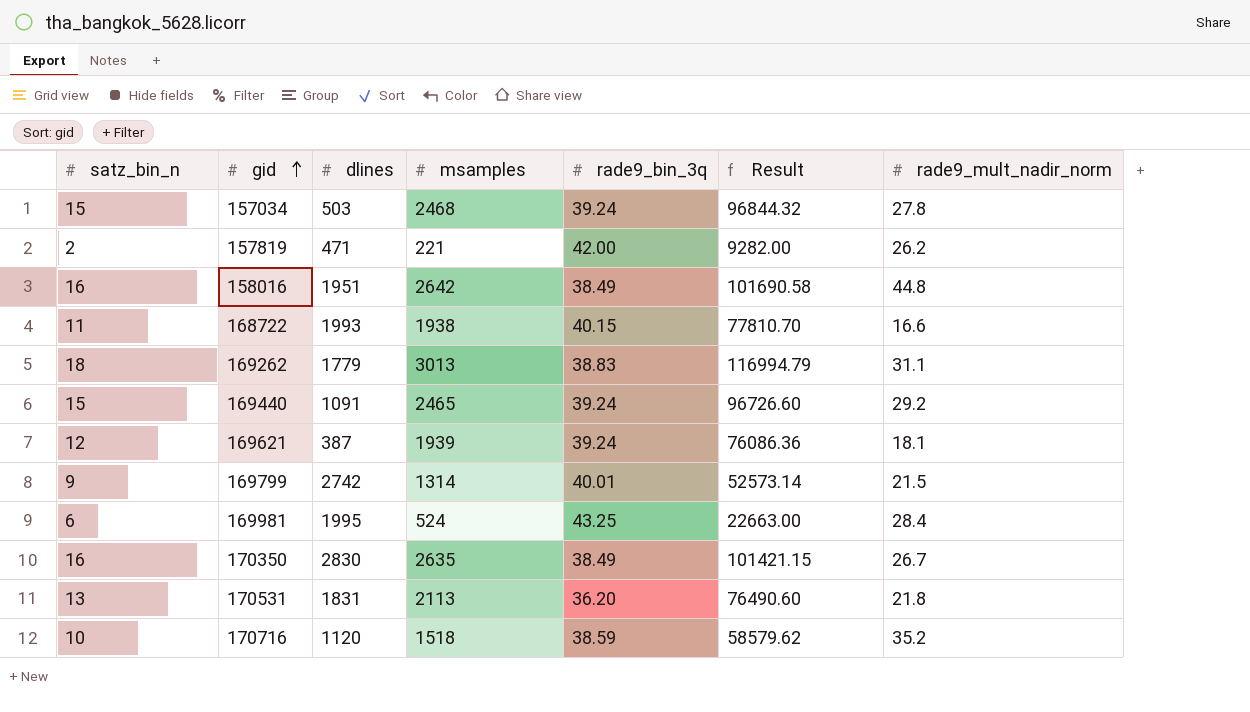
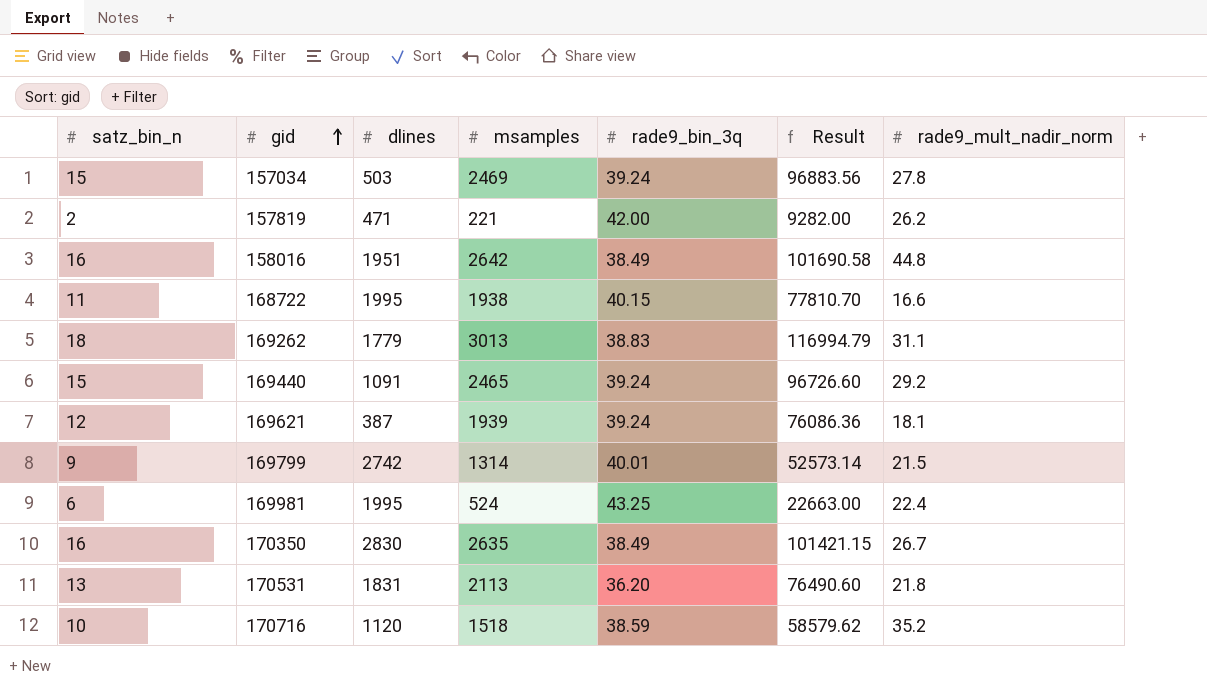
157034 | msamples: 2468 -> 2469
157034 | Result: 96844.32 -> 96883.56
168722 | dlines: 1993 -> 1995
169981 | rade9_mult_nadir_norm: 28.4 -> 22.4

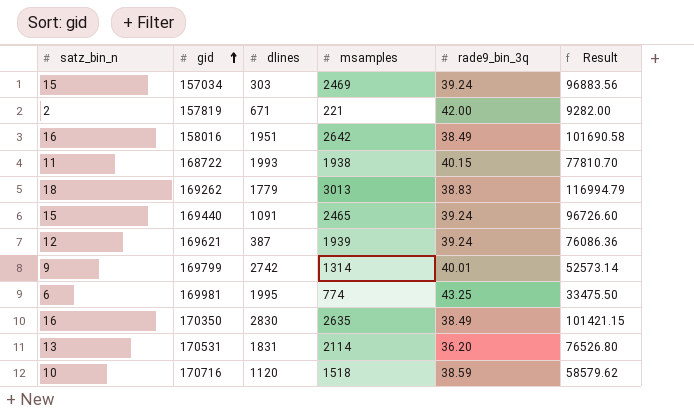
column rade9_mult_nadir_norm | position: 7 -> none
157034 | dlines: 503 -> 303
157819 | dlines: 471 -> 671
168722 | dlines: 1995 -> 1993
169981 | msamples: 524 -> 774
169981 | Result: 22663.00 -> 33475.50
170531 | msamples: 2113 -> 2114
170531 | Result: 76490.60 -> 76526.80

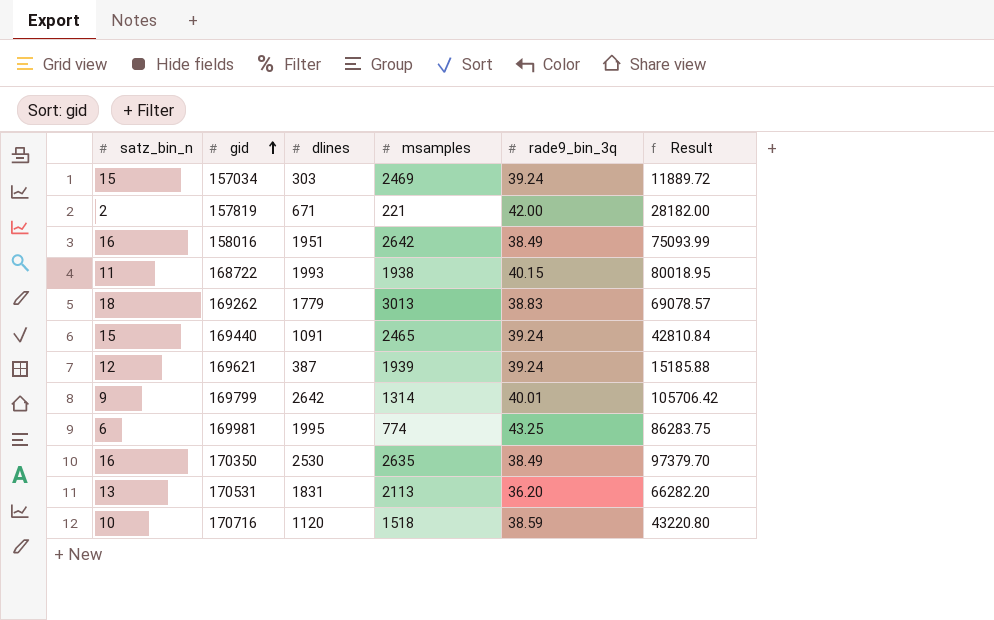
column Result | formula: [msamples] * [rade9_bin_3q] -> [dlines] * [rade9_bin_3q]
169799 | dlines: 2742 -> 2642
170350 | dlines: 2830 -> 2530
170531 | msamples: 2114 -> 2113

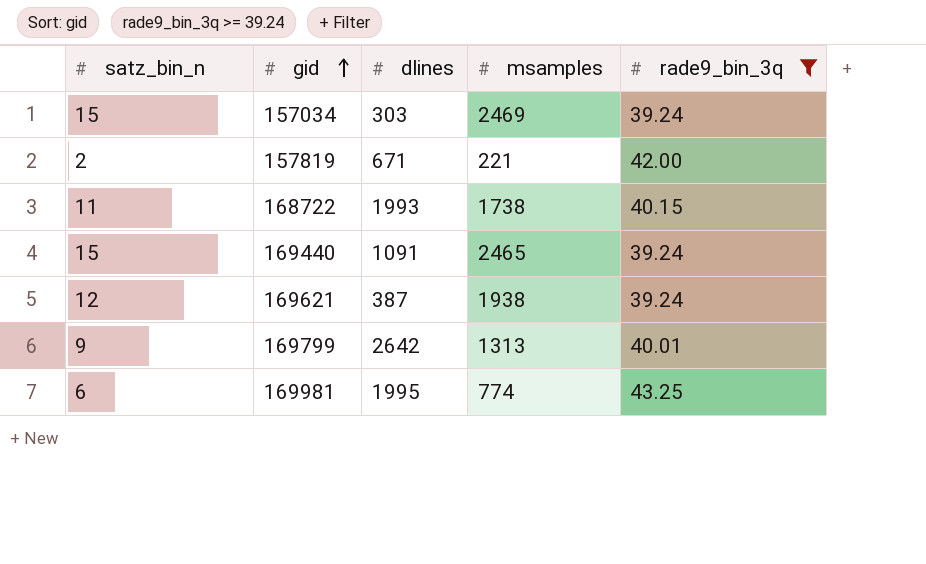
filter: none -> rade9_bin_3q >= 39.24
column Result | formula: [dlines] * [rade9_bin_3q] -> none
168722 | msamples: 1938 -> 1738
169621 | msamples: 1939 -> 1938
169799 | msamples: 1314 -> 1313

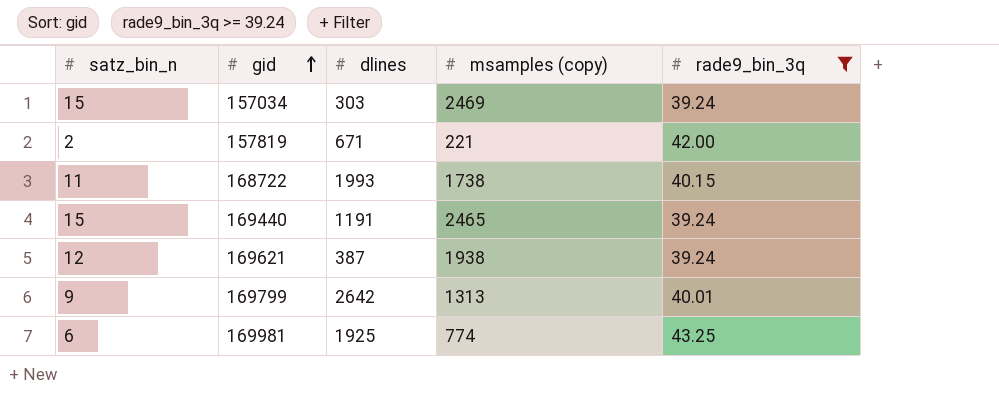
column name: msamples -> msamples (copy)
169440 | dlines: 1091 -> 1191
169981 | dlines: 1995 -> 1925

